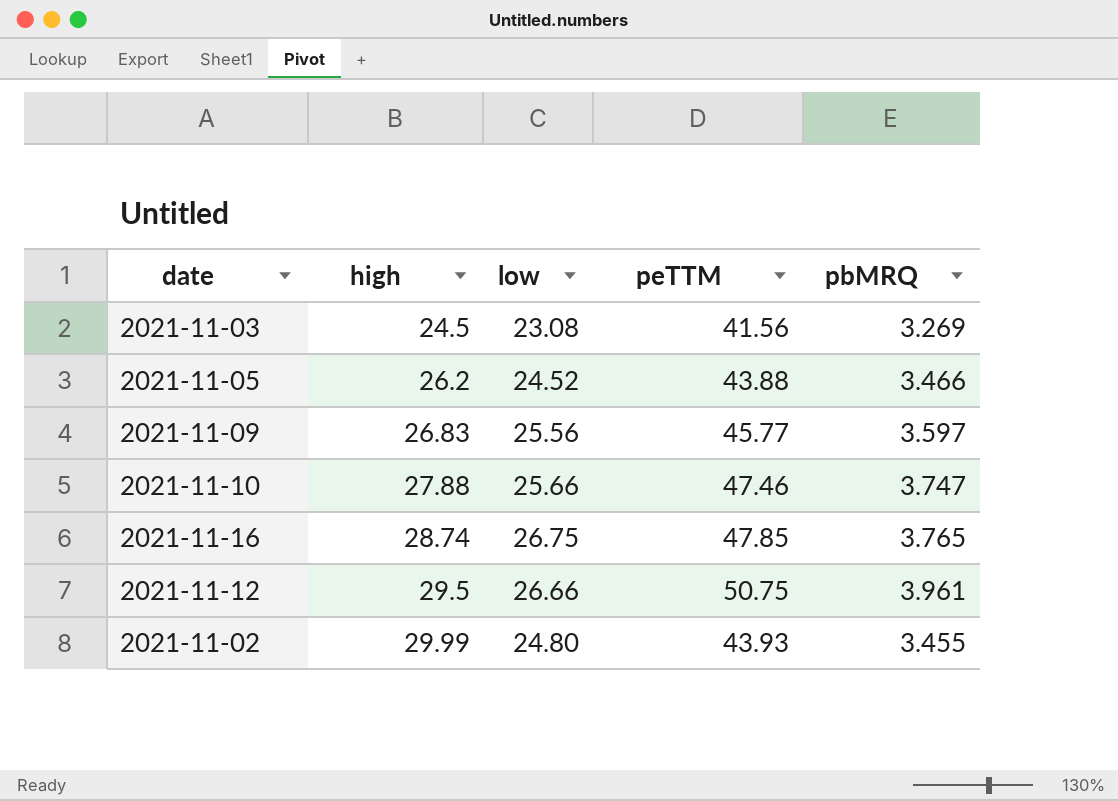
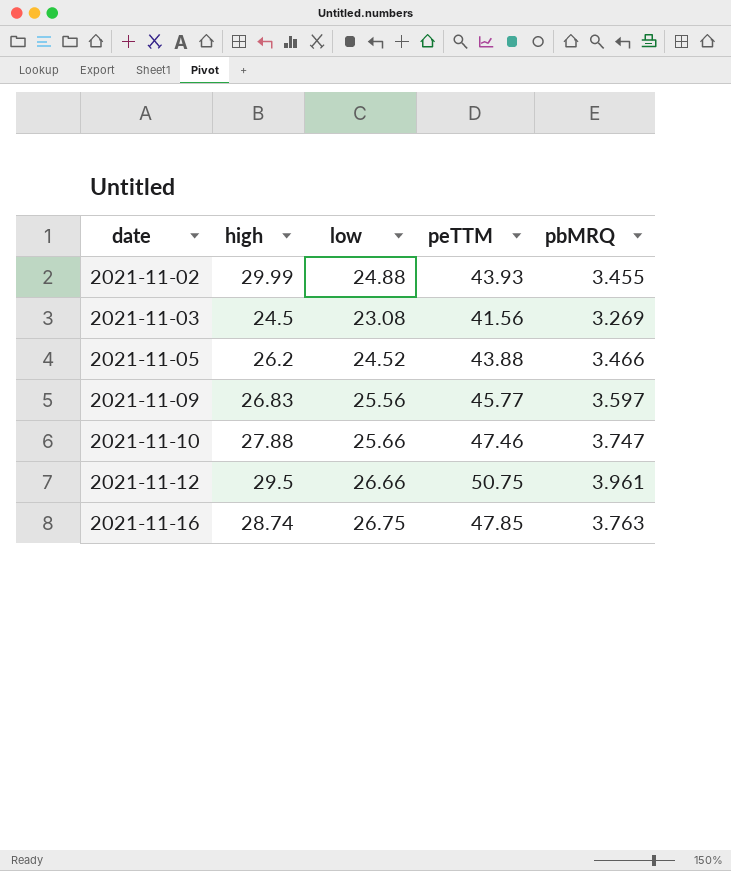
row order: high ascending -> date ascending
2021-11-02 | low: 24.80 -> 24.88
2021-11-16 | pbMRQ: 3.765 -> 3.763

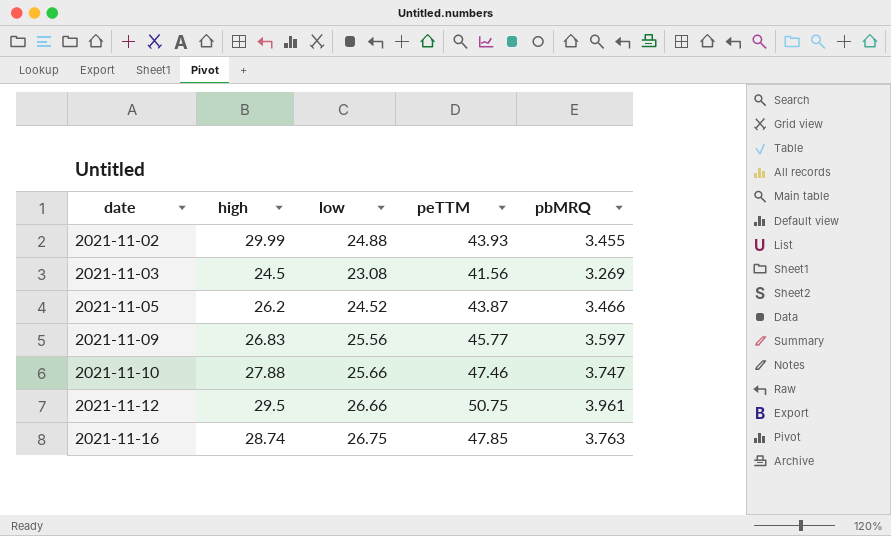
2021-11-05 | peTTM: 43.88 -> 43.87

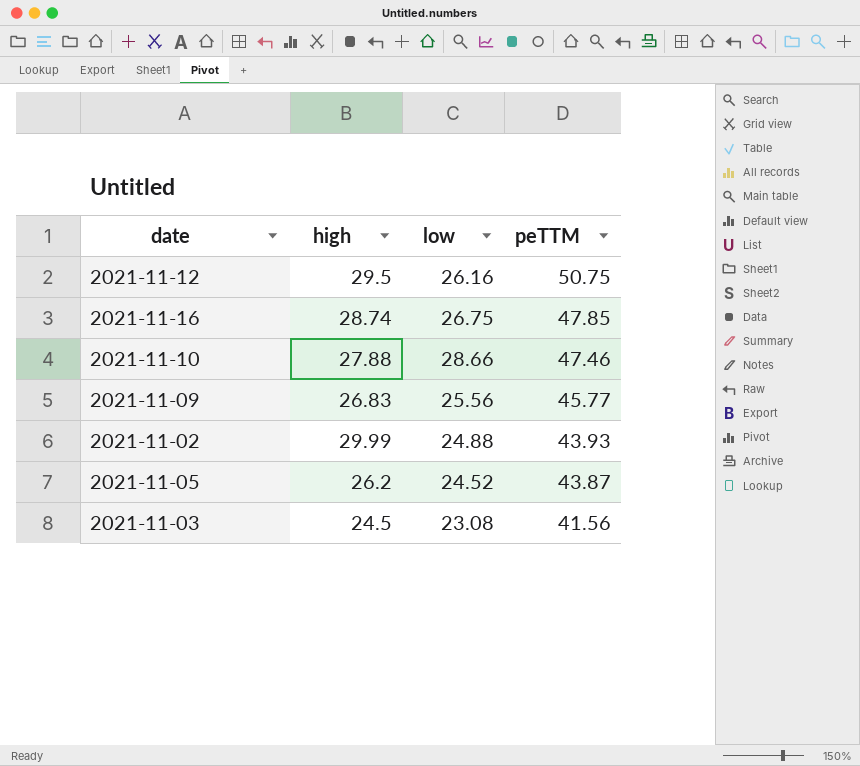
row order: date ascending -> peTTM descending
column pbMRQ | position: 5 -> none
2021-11-12 | low: 26.66 -> 26.16
2021-11-10 | low: 25.66 -> 28.66

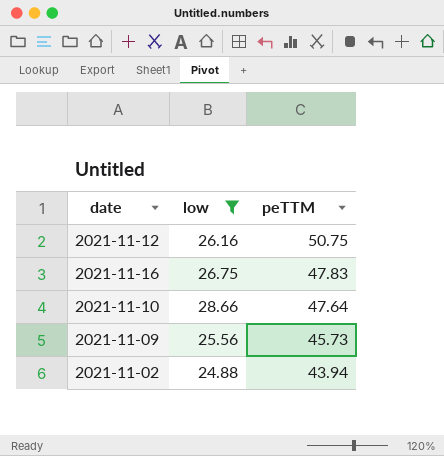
filter: none -> low >= 24.88
column high | position: 2 -> none
2021-11-16 | peTTM: 47.85 -> 47.83
2021-11-10 | peTTM: 47.46 -> 47.64
2021-11-09 | peTTM: 45.77 -> 45.73
2021-11-02 | peTTM: 43.93 -> 43.94

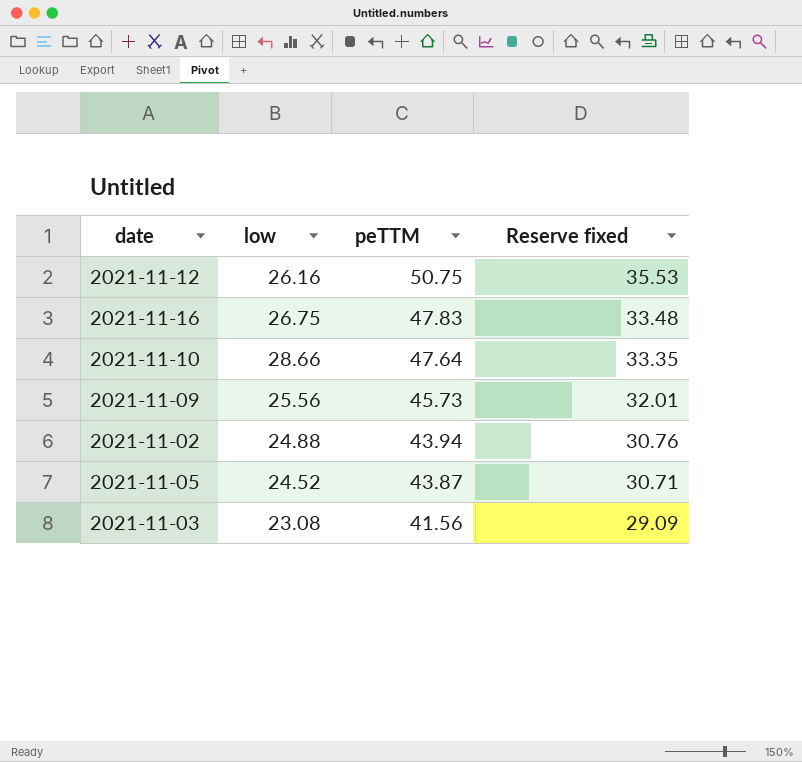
filter: low >= 24.88 -> none
column Reserve fixed | formula: none -> [peTTM] * 0.7

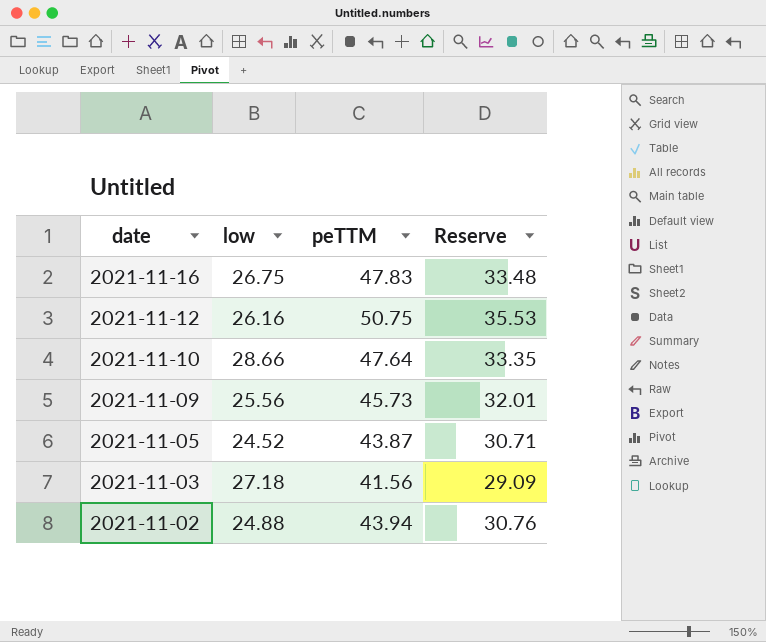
row order: peTTM descending -> date descending
column name: Reserve fixed -> Reserve
2021-11-03 | low: 23.08 -> 27.18

